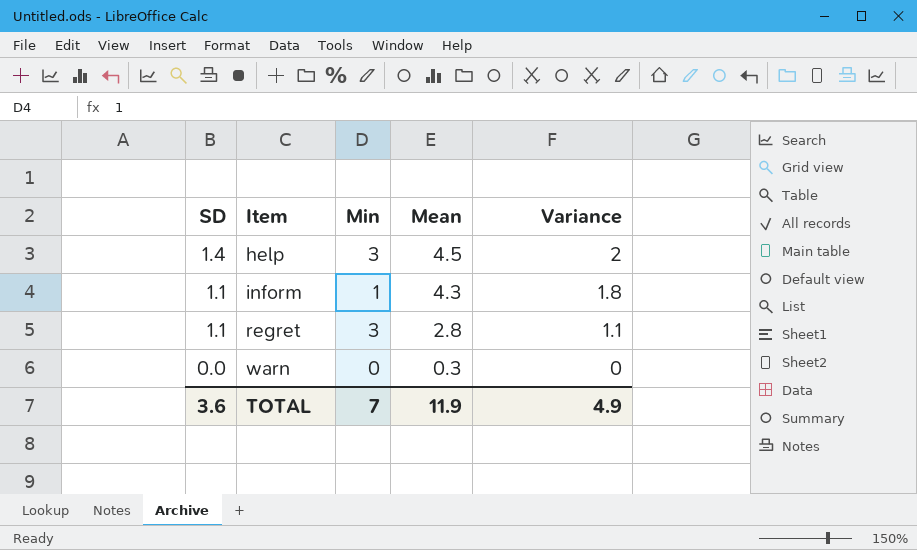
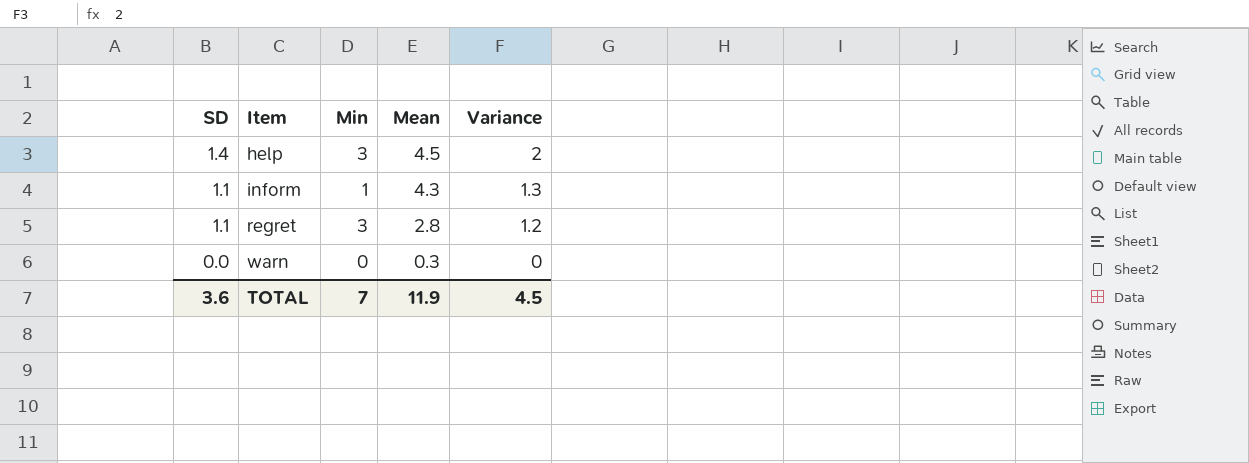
inform | Variance: 1.8 -> 1.3
regret | Variance: 1.1 -> 1.2
TOTAL | Variance: 4.9 -> 4.5

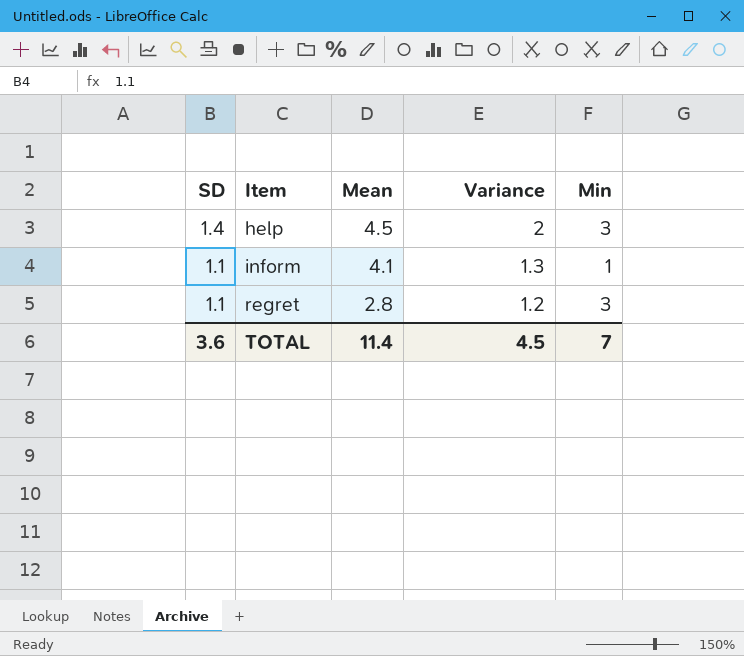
column Min | position: 3 -> 5
row warn: 0.0 | 0 | 0.3 | 0 -> none
inform | Mean: 4.3 -> 4.1
TOTAL | Mean: 11.9 -> 11.4

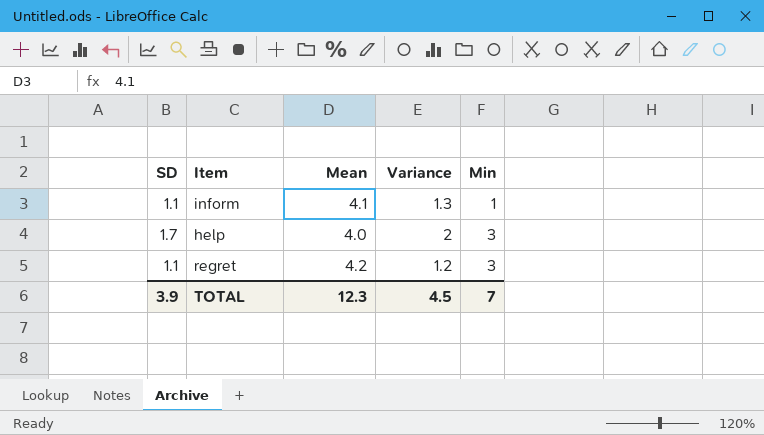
row order: SD descending -> Min ascending
help | SD: 1.4 -> 1.7
help | Mean: 4.5 -> 4.0
regret | Mean: 2.8 -> 4.2
TOTAL | SD: 3.6 -> 3.9
TOTAL | Mean: 11.4 -> 12.3

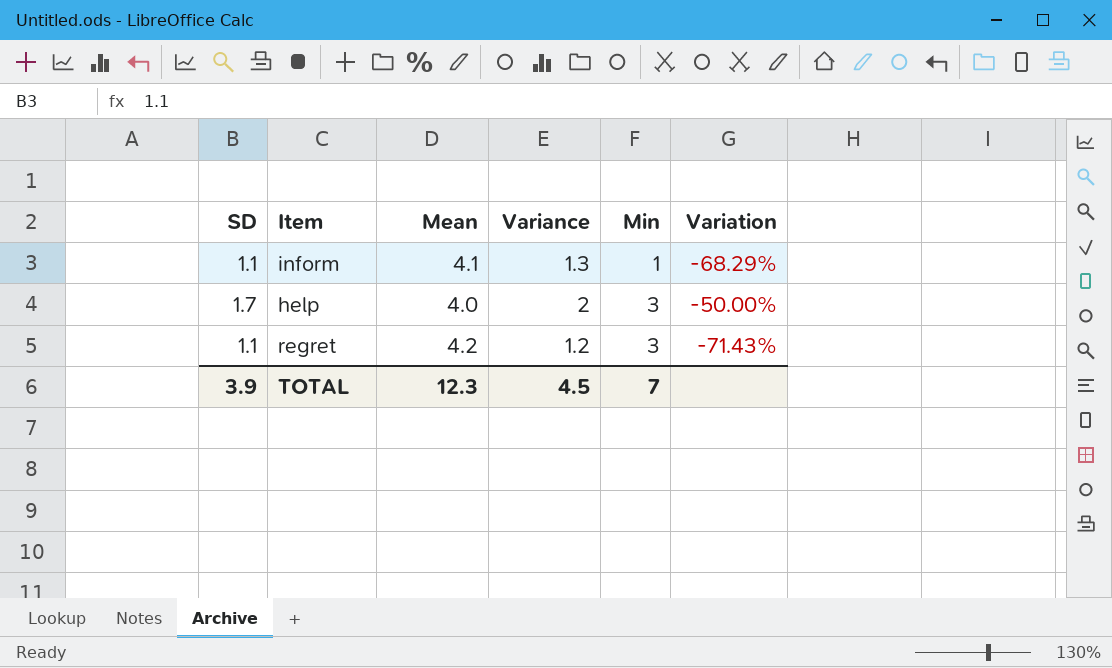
column Variation | formula: none -> ([Variance] - [Mean]) / [Mean]

